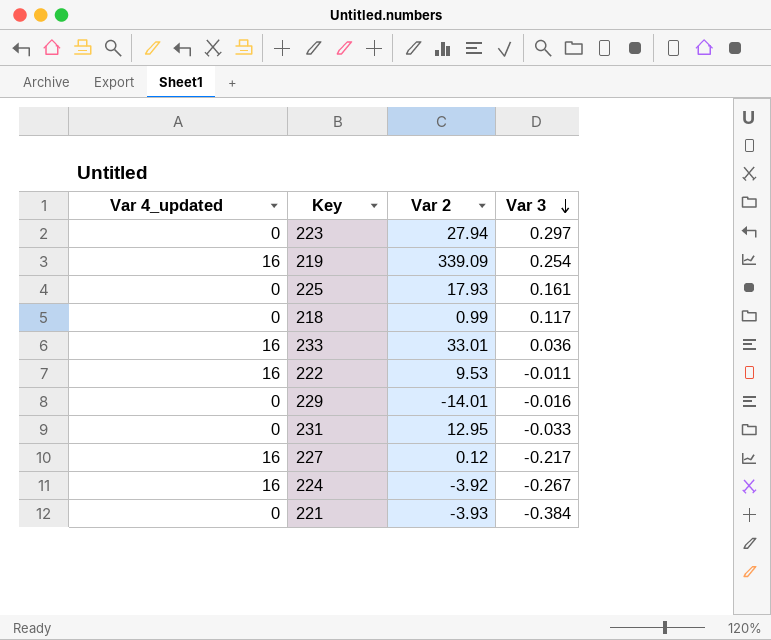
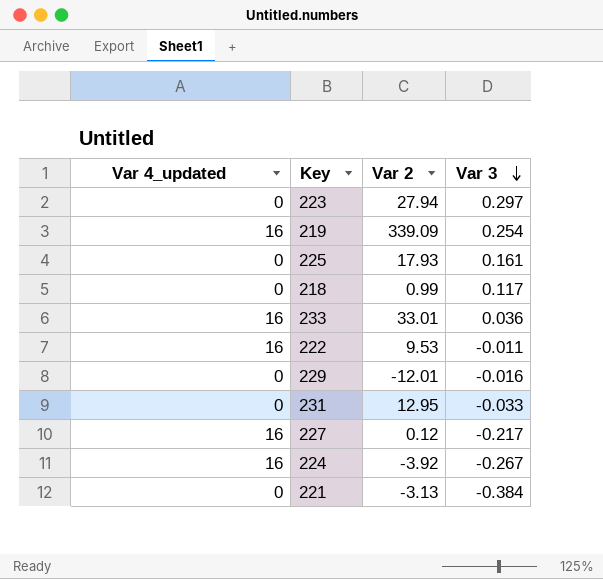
229 | Var 2: -14.01 -> -12.01
221 | Var 2: -3.93 -> -3.13

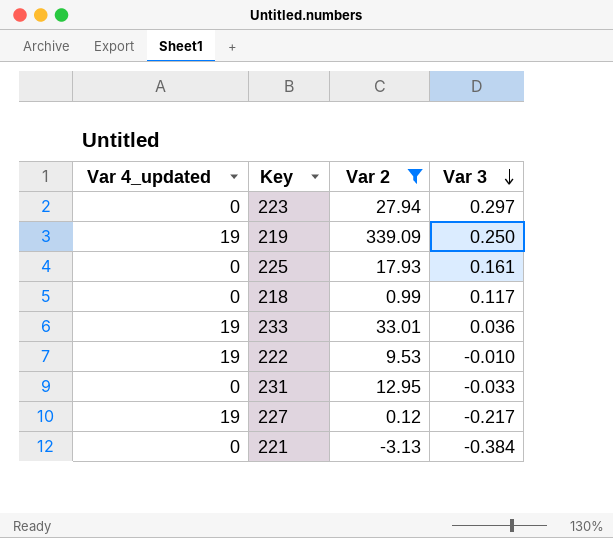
filter: none -> Var 2 >= -3.13
219 | Var 4_updated: 16 -> 19
219 | Var 3: 0.254 -> 0.250
233 | Var 4_updated: 16 -> 19
222 | Var 4_updated: 16 -> 19
222 | Var 3: -0.011 -> -0.010
227 | Var 4_updated: 16 -> 19

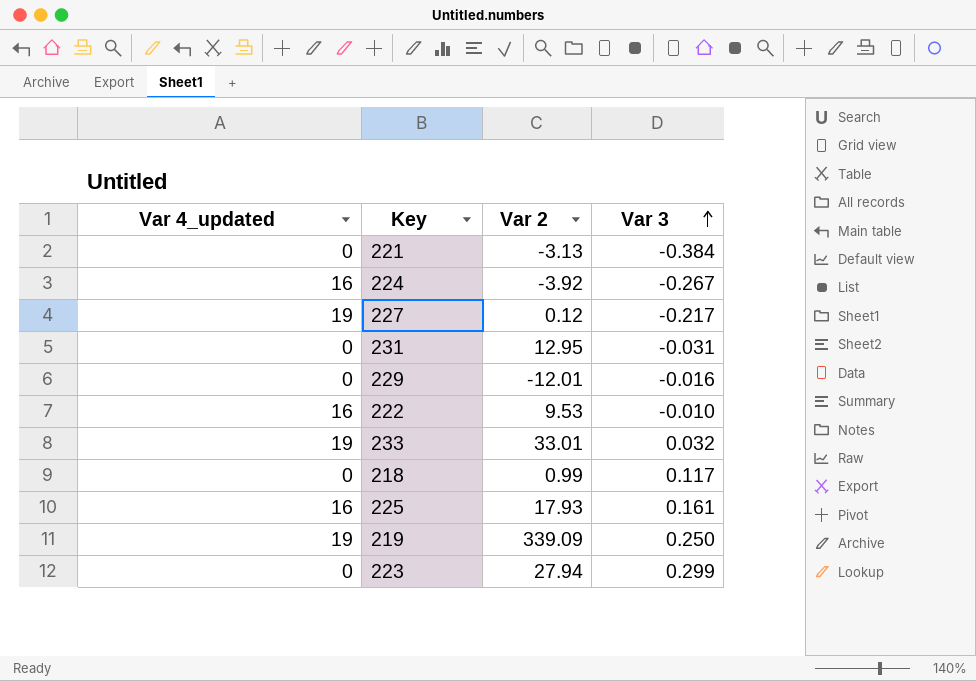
filter: Var 2 >= -3.13 -> none
row order: Var 3 descending -> Var 3 ascending
231 | Var 3: -0.033 -> -0.031
222 | Var 4_updated: 19 -> 16
233 | Var 3: 0.036 -> 0.032
225 | Var 4_updated: 0 -> 16
223 | Var 3: 0.297 -> 0.299

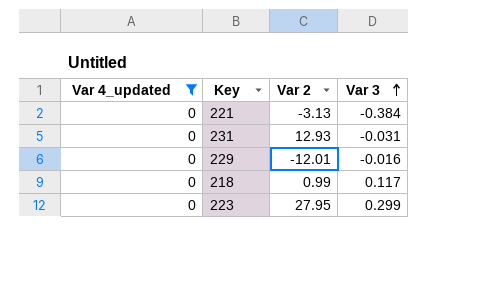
filter: none -> Var 4_updated = 0
231 | Var 2: 12.95 -> 12.93
223 | Var 2: 27.94 -> 27.95

